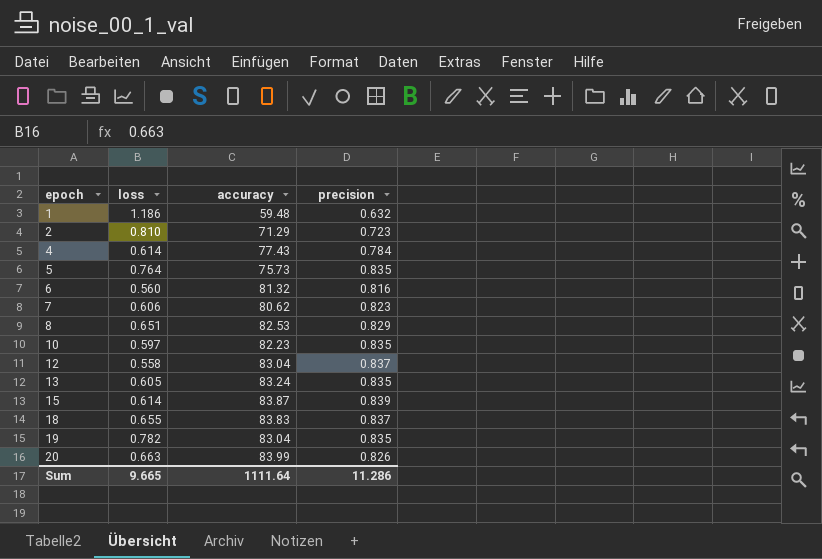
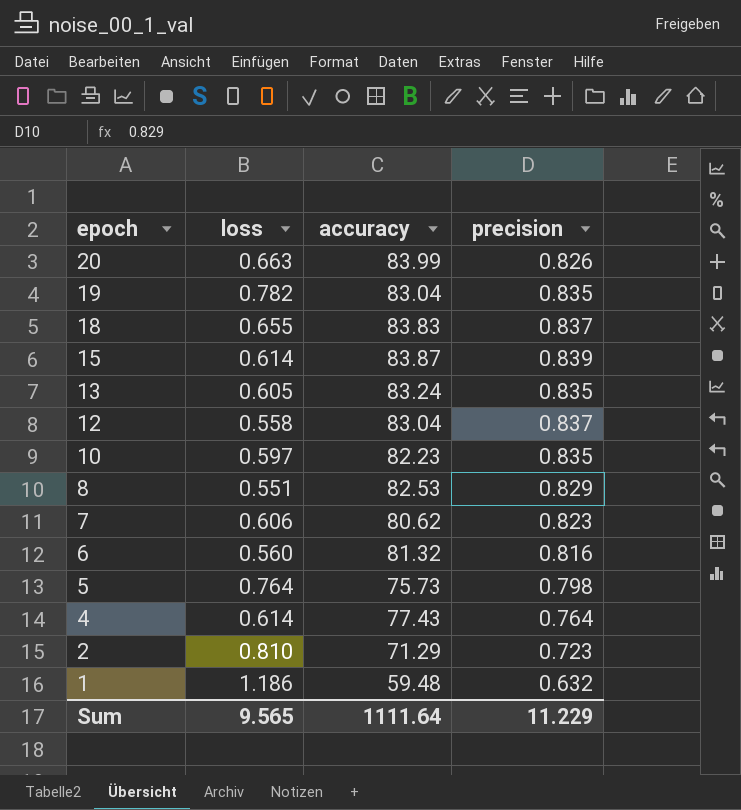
row order: epoch ascending -> epoch descending
8 | loss: 0.651 -> 0.551
5 | precision: 0.835 -> 0.798
4 | precision: 0.784 -> 0.764
Sum | loss: 9.665 -> 9.565
Sum | precision: 11.286 -> 11.229

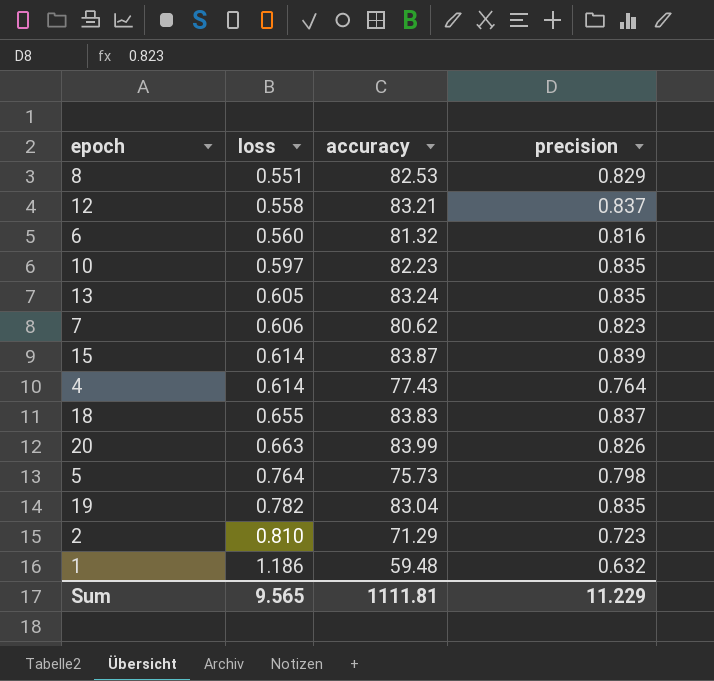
row order: epoch descending -> loss ascending
12 | accuracy: 83.04 -> 83.21
Sum | accuracy: 1111.64 -> 1111.81

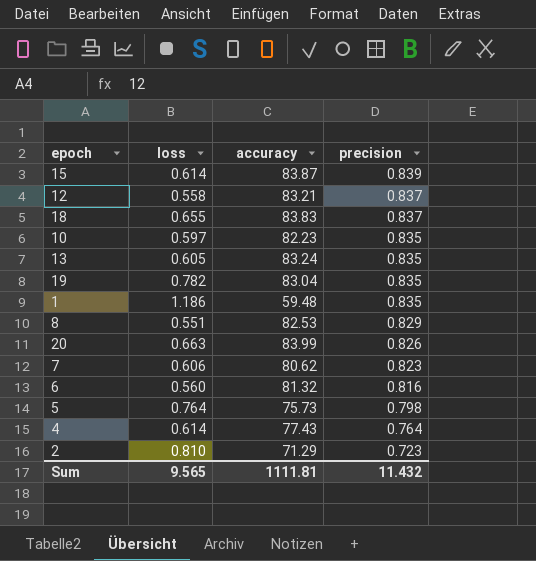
row order: loss ascending -> precision descending
1 | precision: 0.632 -> 0.835
Sum | precision: 11.229 -> 11.432

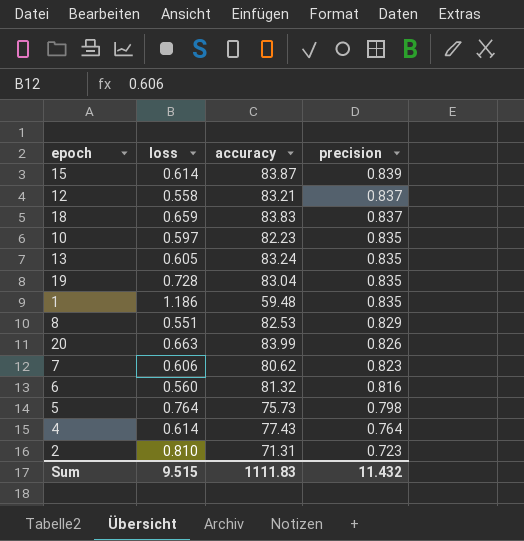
18 | loss: 0.655 -> 0.659
19 | loss: 0.782 -> 0.728
2 | accuracy: 71.29 -> 71.31
Sum | loss: 9.565 -> 9.515
Sum | accuracy: 1111.81 -> 1111.83

